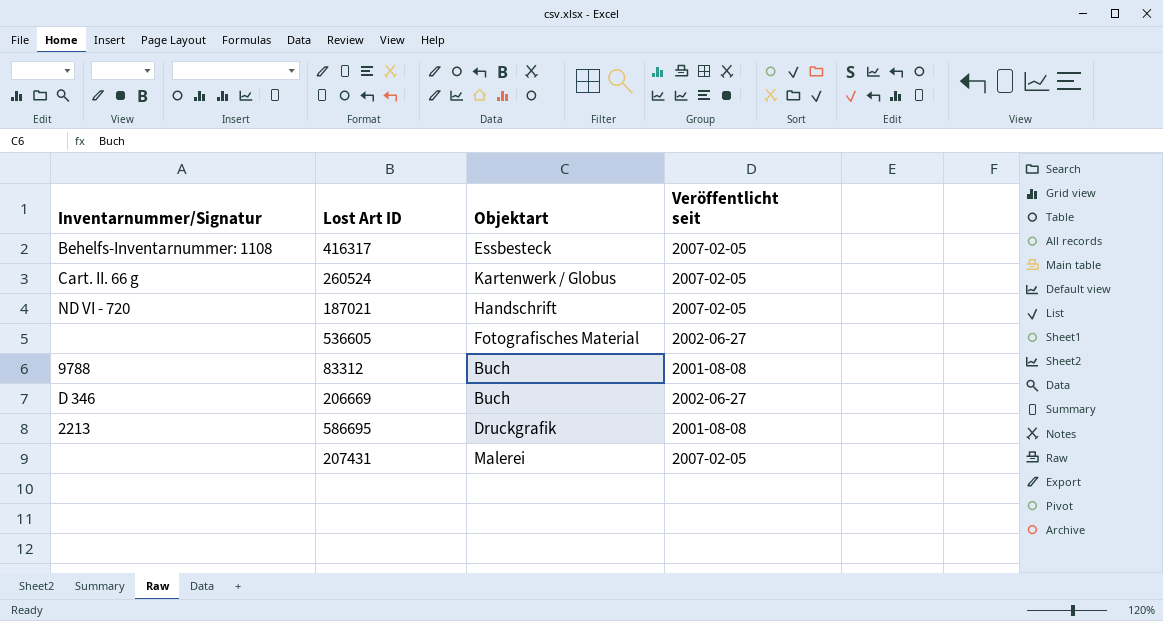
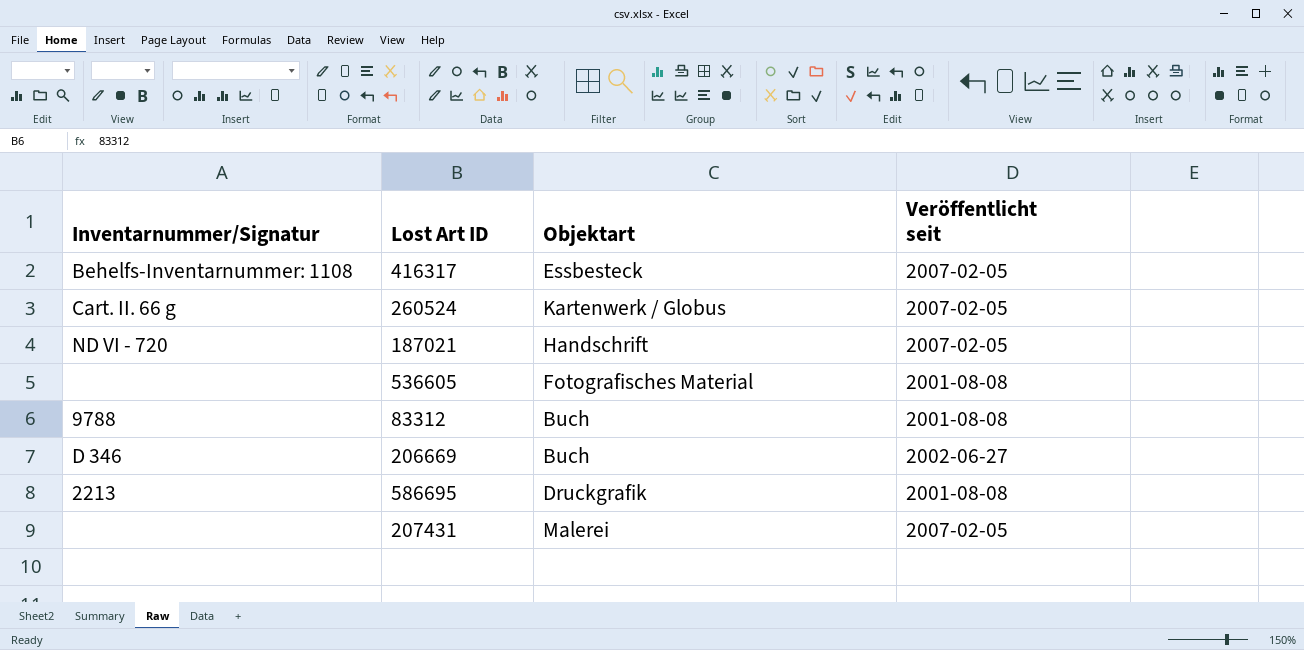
536605 | Veröffentlicht seit: 2002-06-27 -> 2001-08-08

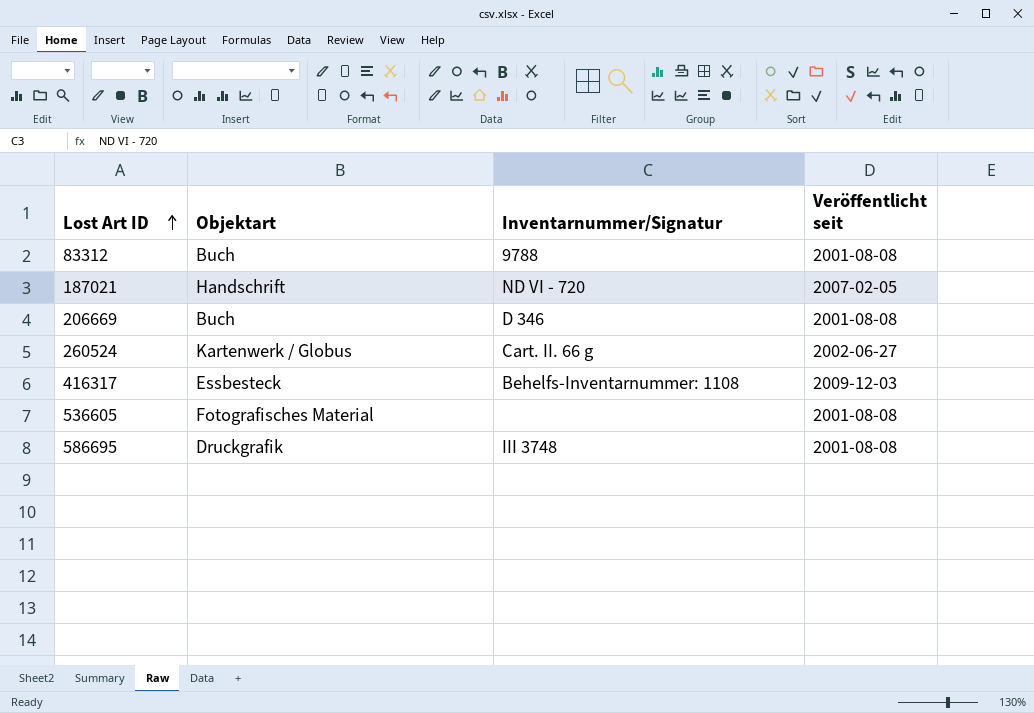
row order: none -> Lost Art ID ascending
column Inventarnummer/Signatur | position: 1 -> 3
row 207431: none | Malerei | 2007-02-05 -> none
206669 | Veröffentlicht seit: 2002-06-27 -> 2001-08-08
260524 | Veröffentlicht seit: 2007-02-05 -> 2002-06-27
416317 | Veröffentlicht seit: 2007-02-05 -> 2009-12-03
586695 | Inventarnummer/Signatur: 2213 -> III 3748

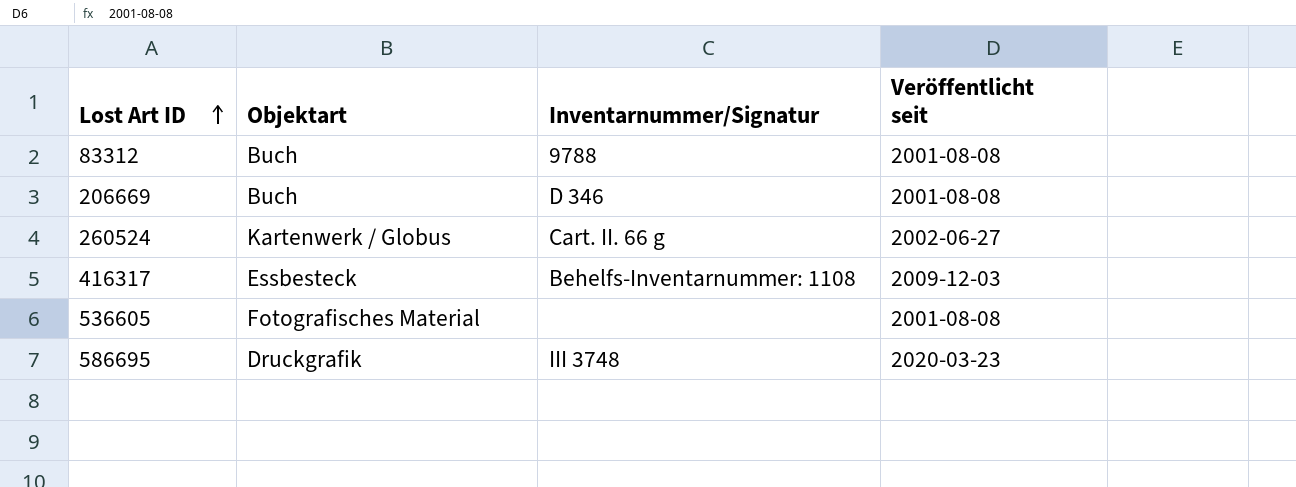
row 187021: Handschrift | ND VI - 720 | 2007-02-05 -> none
586695 | Veröffentlicht seit: 2001-08-08 -> 2020-03-23

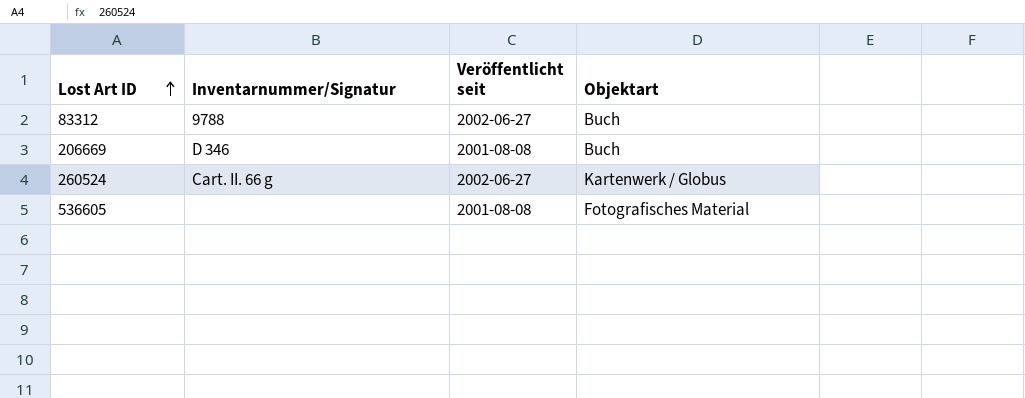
column Objektart | position: 2 -> 4
row 416317: Essbesteck | Behelfs-Inventarnummer: 1108 | 2009-12-03 -> none
row 586695: Druckgrafik | III 3748 | 2020-03-23 -> none
83312 | Veröffentlicht seit: 2001-08-08 -> 2002-06-27

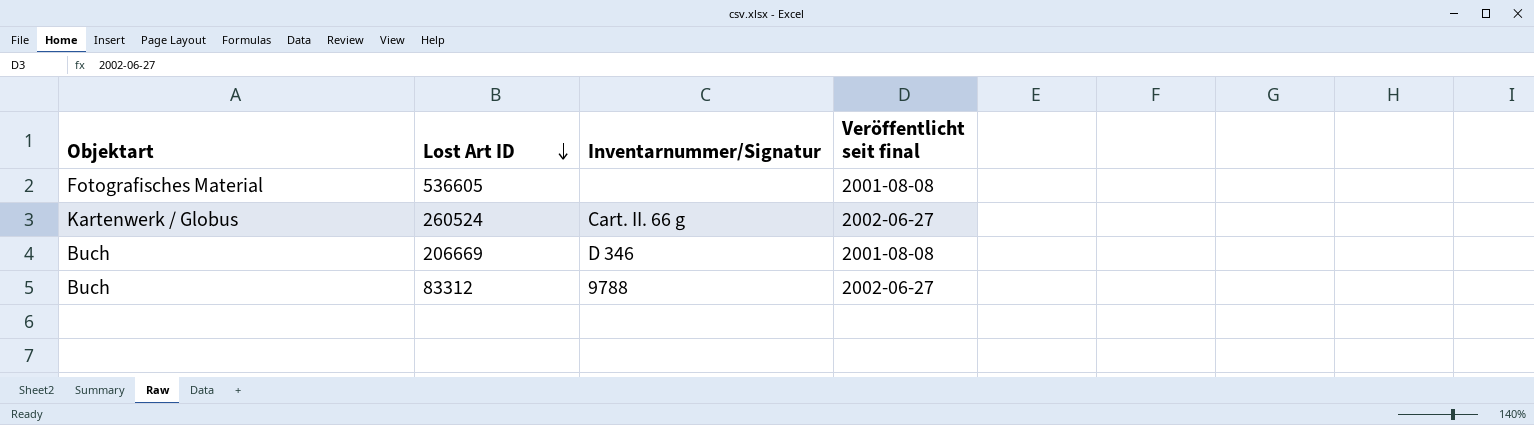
row order: Lost Art ID ascending -> Lost Art ID descending
column Objektart | position: 4 -> 1
column name: Veröffentlicht seit -> Veröffentlicht seit final

